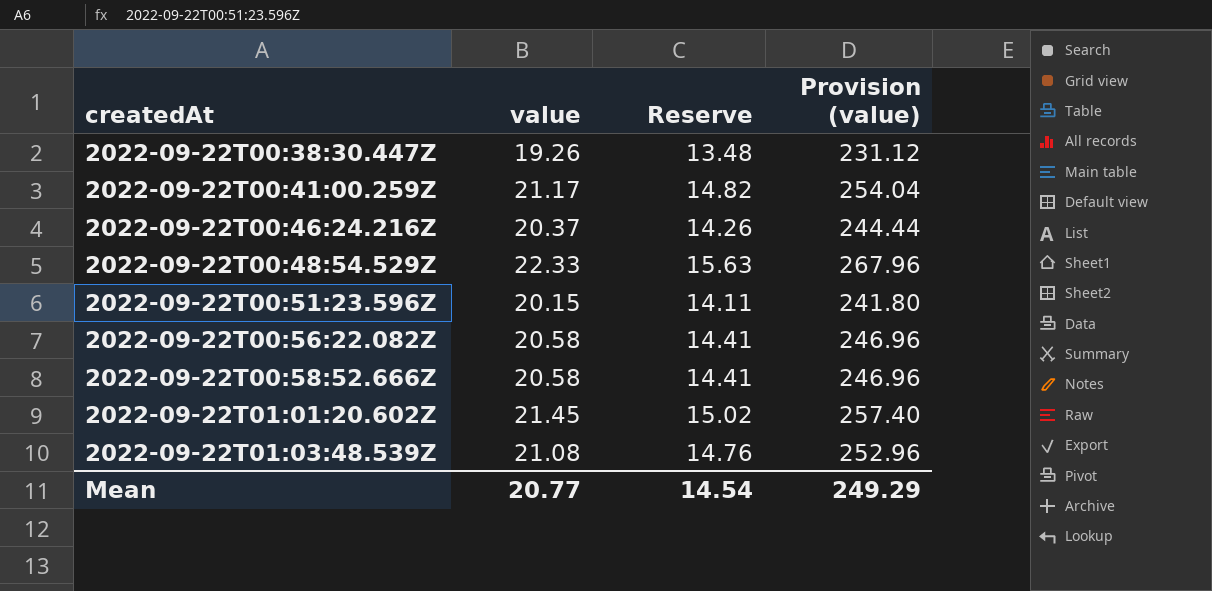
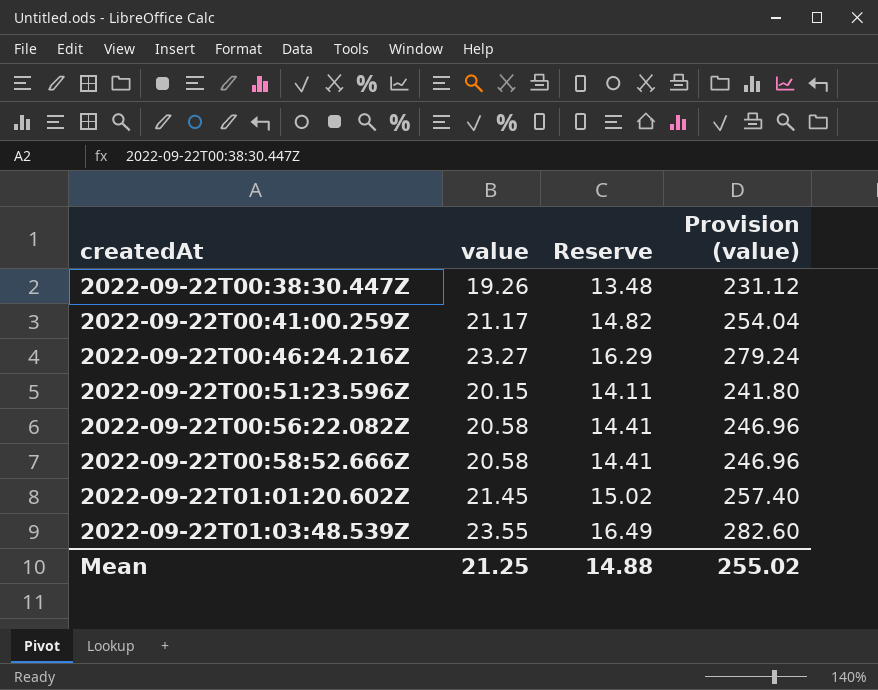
row 2022-09-22T00:48:54.529Z: 22.33 | 15.63 | 267.96 -> none
2022-09-22T00:46:24.216Z | value: 20.37 -> 23.27
2022-09-22T00:46:24.216Z | Reserve: 14.26 -> 16.29
2022-09-22T00:46:24.216Z | Provision (value): 244.44 -> 279.24
2022-09-22T01:03:48.539Z | value: 21.08 -> 23.55
2022-09-22T01:03:48.539Z | Reserve: 14.76 -> 16.49
2022-09-22T01:03:48.539Z | Provision (value): 252.96 -> 282.60
Mean | value: 20.77 -> 21.25
Mean | Reserve: 14.54 -> 14.88
Mean | Provision (value): 249.29 -> 255.02

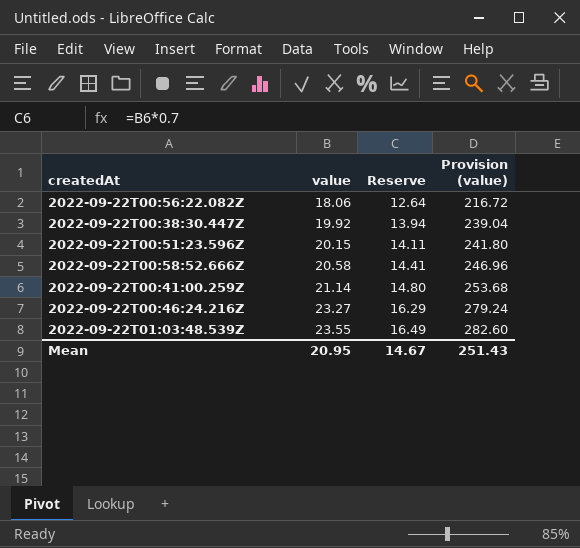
row order: createdAt ascending -> value ascending
row 2022-09-22T01:01:20.602Z: 21.45 | 15.02 | 257.40 -> none
2022-09-22T00:56:22.082Z | value: 20.58 -> 18.06
2022-09-22T00:56:22.082Z | Reserve: 14.41 -> 12.64
2022-09-22T00:56:22.082Z | Provision (value): 246.96 -> 216.72
2022-09-22T00:38:30.447Z | value: 19.26 -> 19.92
2022-09-22T00:38:30.447Z | Reserve: 13.48 -> 13.94
2022-09-22T00:38:30.447Z | Provision (value): 231.12 -> 239.04
2022-09-22T00:41:00.259Z | value: 21.17 -> 21.14
2022-09-22T00:41:00.259Z | Reserve: 14.82 -> 14.80
2022-09-22T00:41:00.259Z | Provision (value): 254.04 -> 253.68
Mean | value: 21.25 -> 20.95
Mean | Reserve: 14.88 -> 14.67
Mean | Provision (value): 255.02 -> 251.43

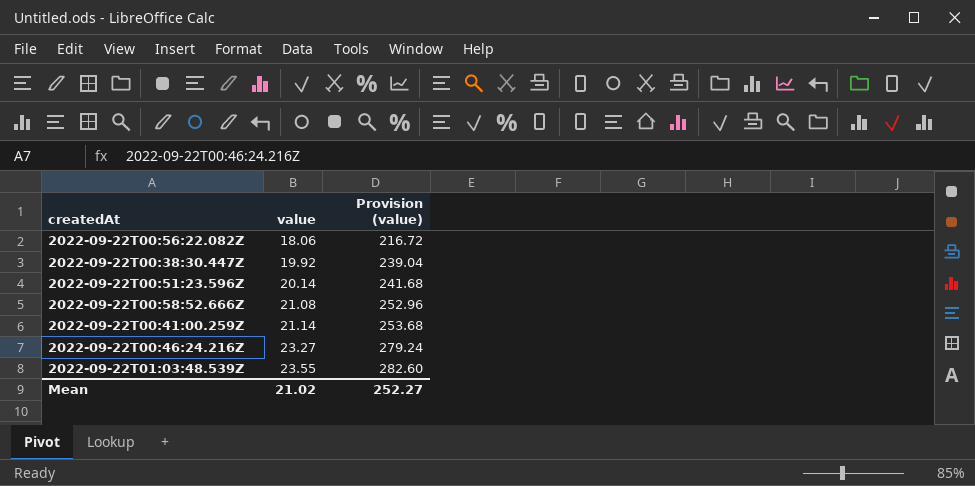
column Reserve | formula: [value] * 0.7 -> none
2022-09-22T00:51:23.596Z | value: 20.15 -> 20.14
2022-09-22T00:51:23.596Z | Provision (value): 241.80 -> 241.68
2022-09-22T00:58:52.666Z | value: 20.58 -> 21.08
2022-09-22T00:58:52.666Z | Provision (value): 246.96 -> 252.96
Mean | value: 20.95 -> 21.02
Mean | Provision (value): 251.43 -> 252.27

